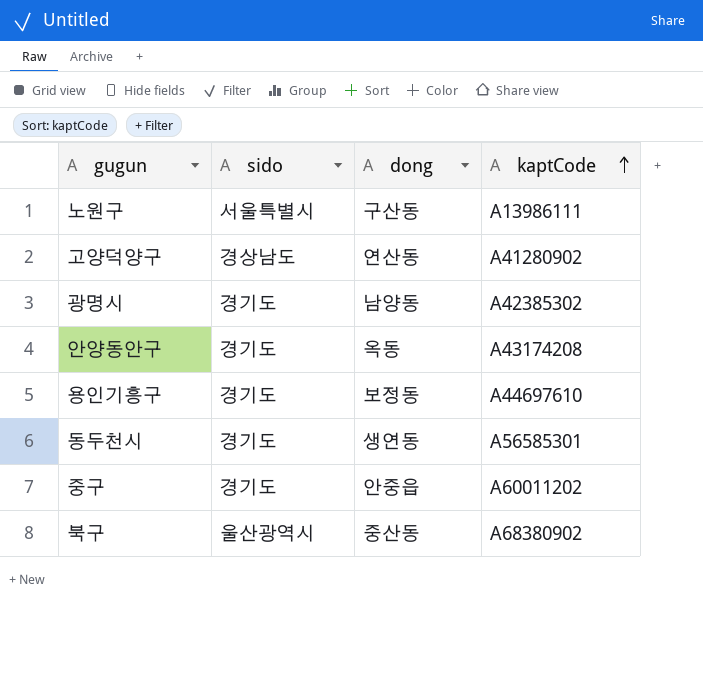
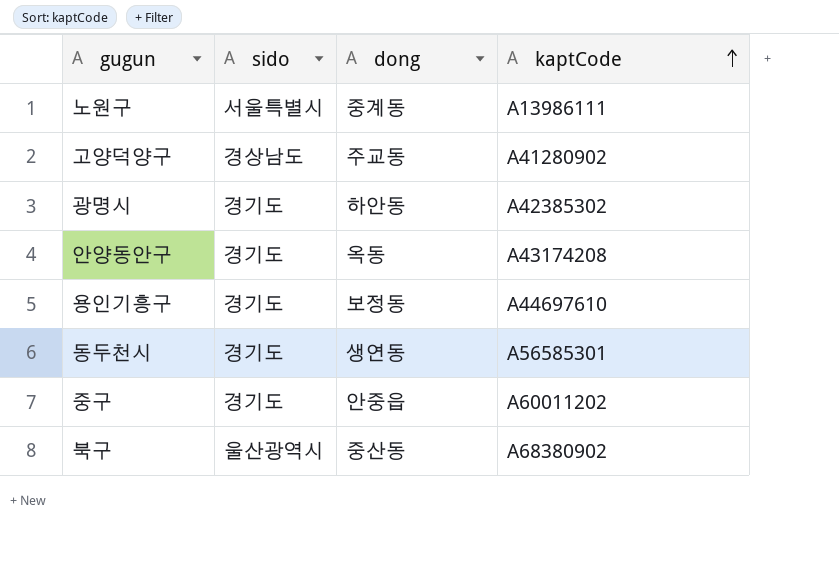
노원구 | dong: 구산동 -> 중계동
고양덕양구 | dong: 연산동 -> 주교동
광명시 | dong: 남양동 -> 하안동

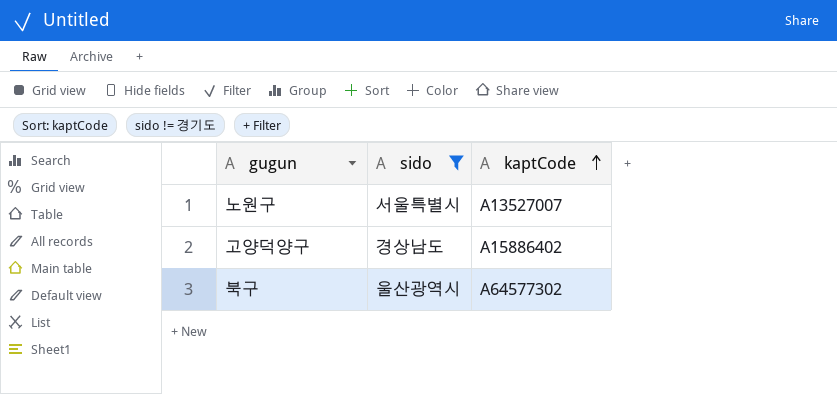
filter: none -> sido != 경기도
column dong | position: 3 -> none
노원구 | kaptCode: A13986111 -> A13527007
고양덕양구 | kaptCode: A41280902 -> A15886402
북구 | kaptCode: A68380902 -> A64577302

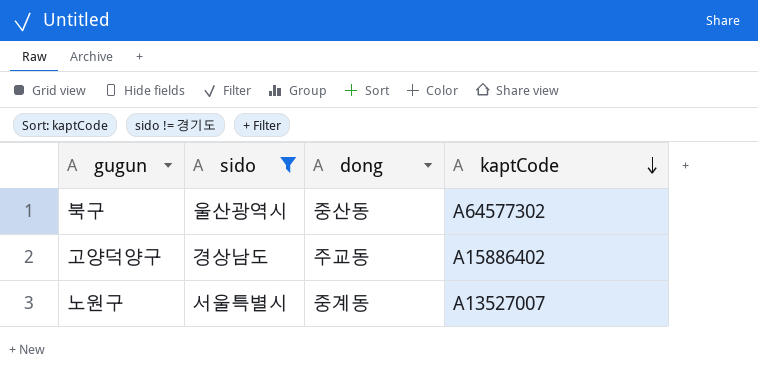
row order: kaptCode ascending -> kaptCode descending
column dong | position: none -> 3

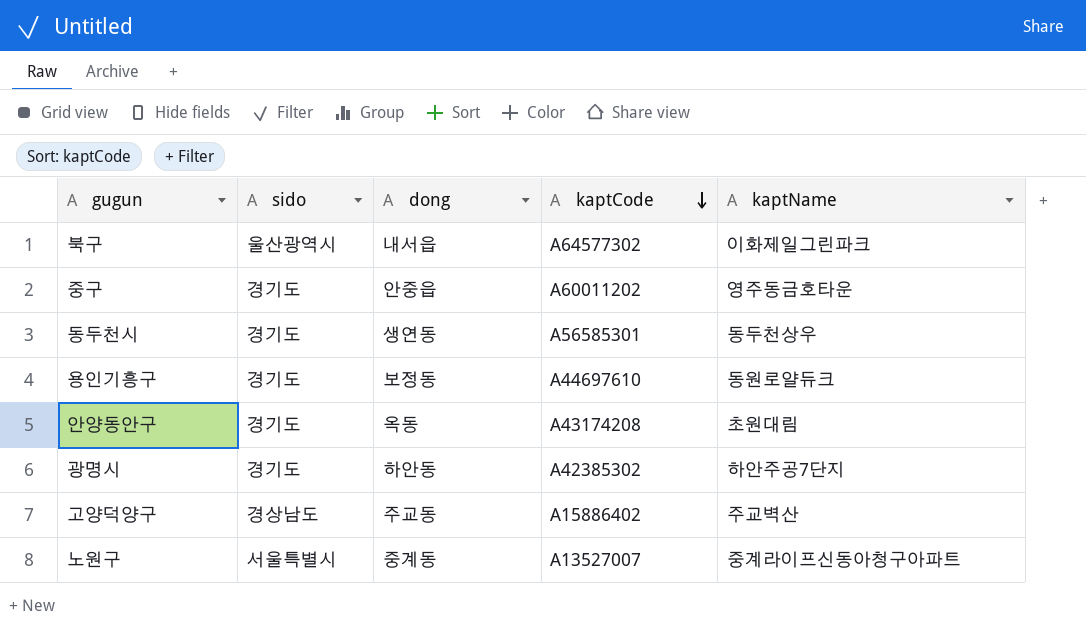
filter: sido != 경기도 -> none
column kaptName | position: none -> 5
북구 | dong: 중산동 -> 내서읍

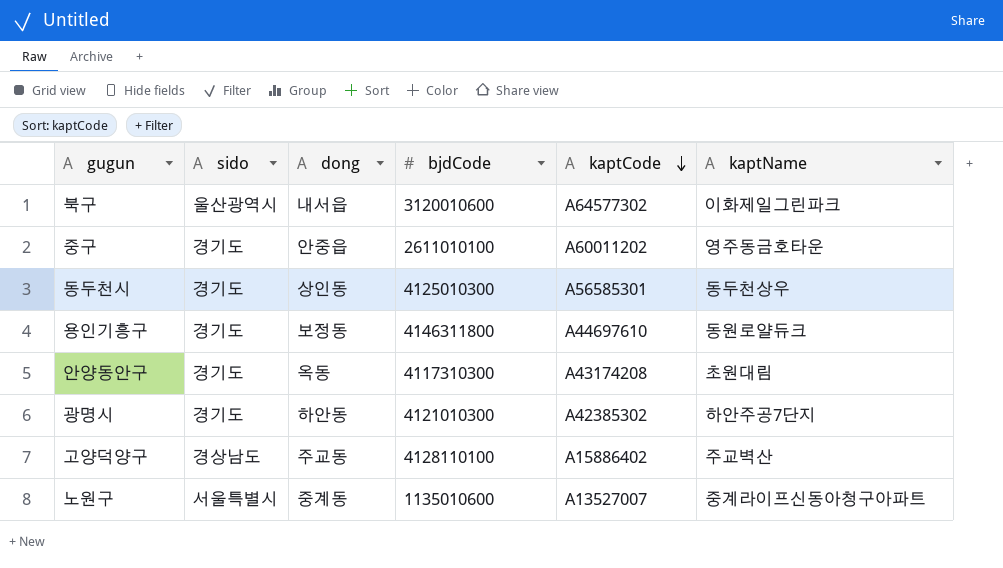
column bjdCode | position: none -> 4
동두천시 | dong: 생연동 -> 상인동

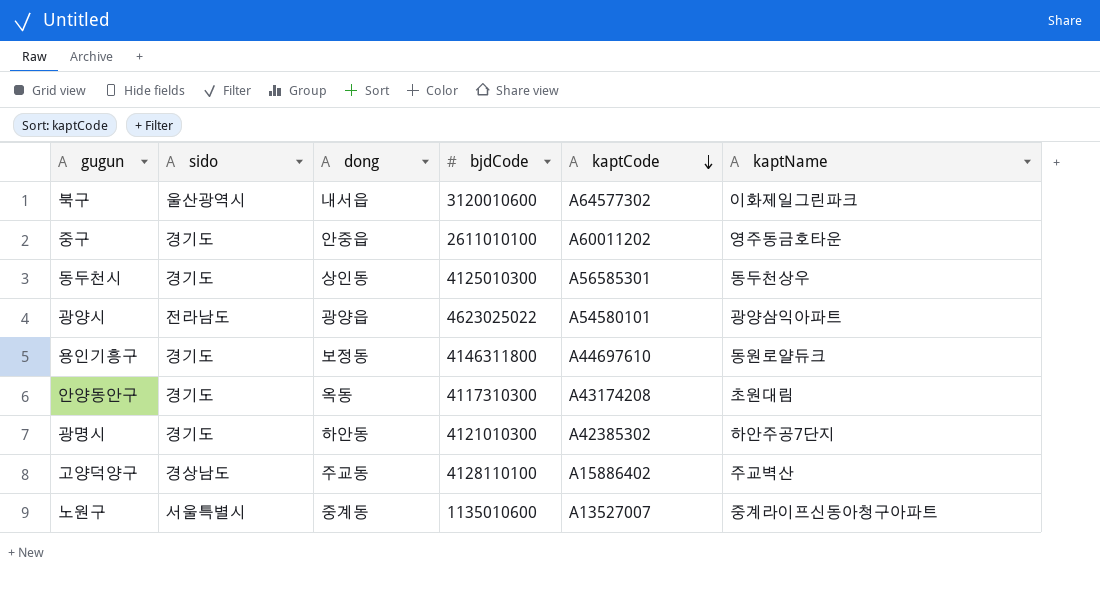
row 광양시: none -> 전라남도 | 광양읍 | 4623025022 | A54580101 | 광양삼익아파트

